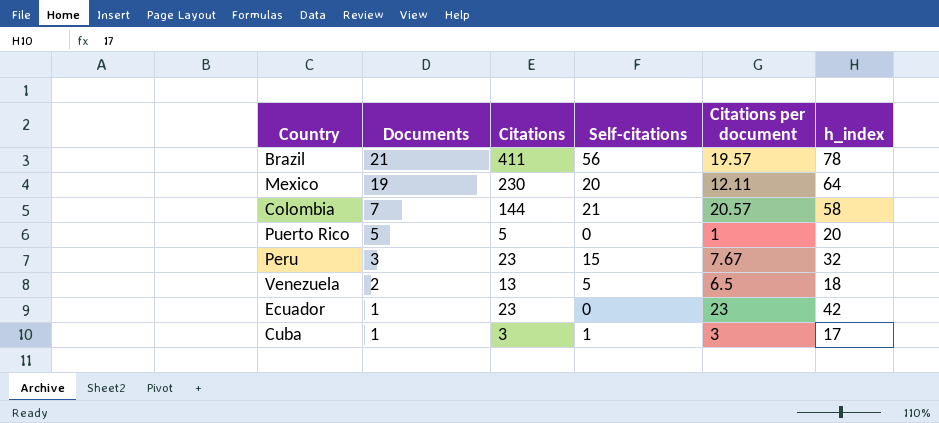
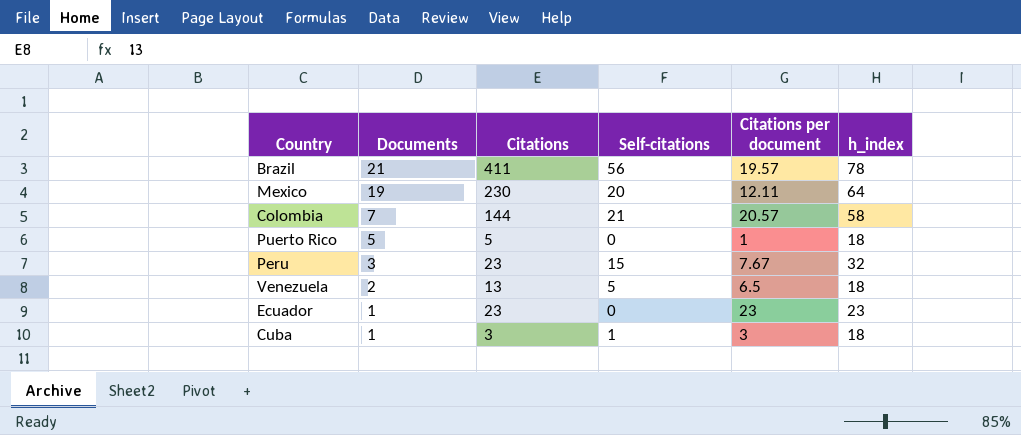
Puerto Rico | h_index: 20 -> 18
Ecuador | h_index: 42 -> 23
Cuba | h_index: 17 -> 18

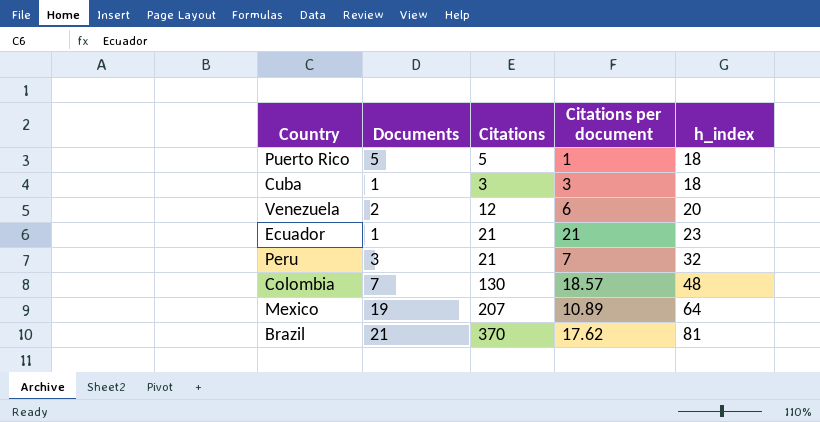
row order: Documents descending -> h_index ascending
column Self-citations | position: 4 -> none
Venezuela | Citations: 13 -> 12
Venezuela | Citations per document: 6.5 -> 6
Venezuela | h_index: 18 -> 20
Ecuador | Citations: 23 -> 21
Ecuador | Citations per document: 23 -> 21
Peru | Citations: 23 -> 21
Peru | Citations per document: 7.67 -> 7
Colombia | Citations: 144 -> 130
Colombia | Citations per document: 20.57 -> 18.57
Colombia | h_index: 58 -> 48
Mexico | Citations: 230 -> 207
Mexico | Citations per document: 12.11 -> 10.89
Brazil | Citations: 411 -> 370
Brazil | Citations per document: 19.57 -> 17.62
Brazil | h_index: 78 -> 81

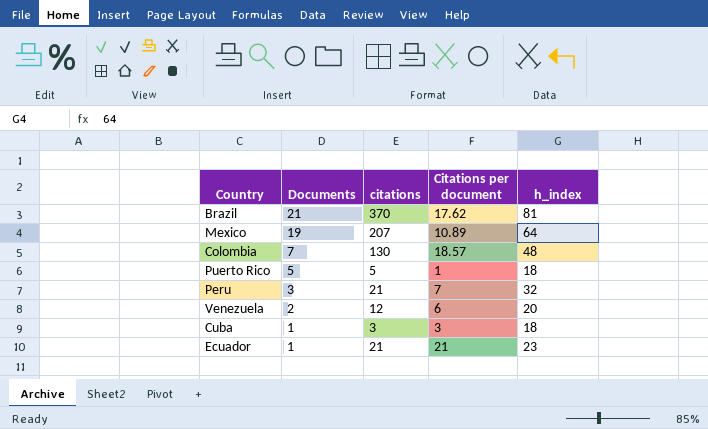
row order: h_index ascending -> Documents descending
column name: Citations -> citations

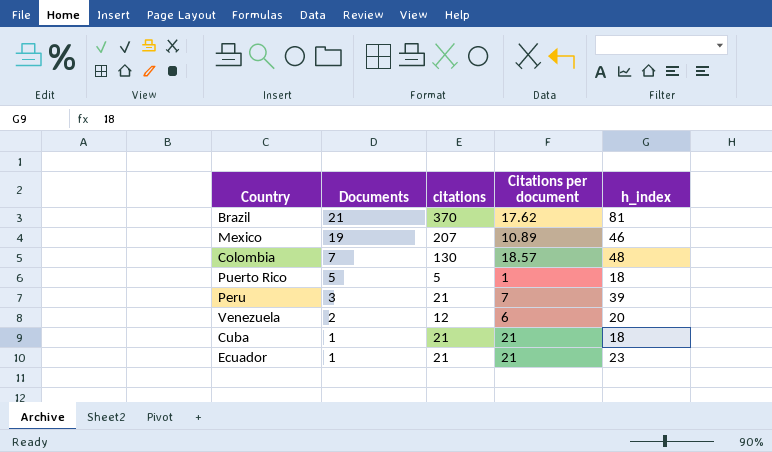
Mexico | h_index: 64 -> 46
Peru | h_index: 32 -> 39
Cuba | citations: 3 -> 21
Cuba | Citations per document: 3 -> 21

